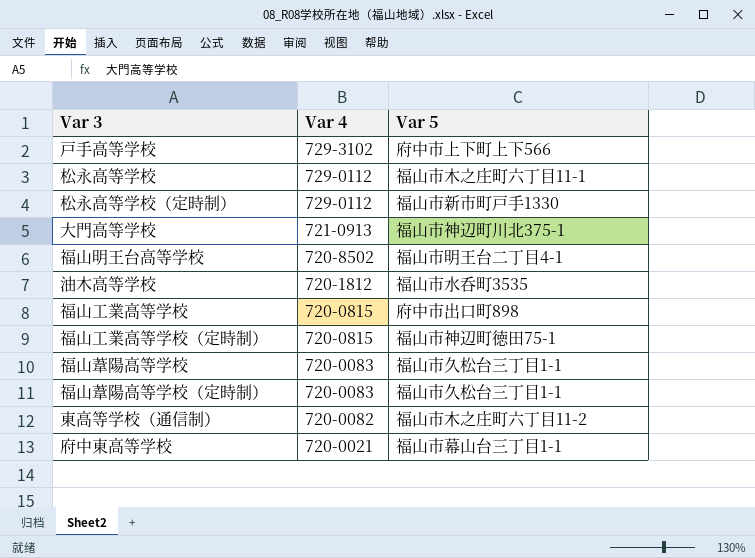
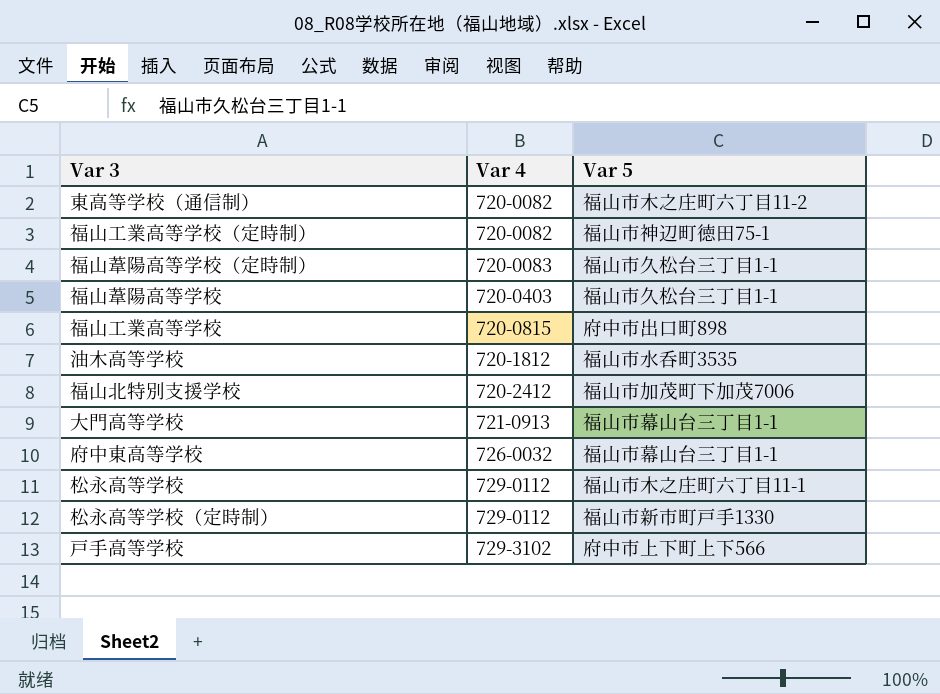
row order: Var 4 descending -> Var 4 ascending
row 福山明王台高等学校: 720-8502 | 福山市明王台二丁目4-1 -> none
福山工業高等学校（定時制） | Var 4: 720-0815 -> 720-0082
福山葦陽高等学校 | Var 4: 720-0083 -> 720-0403
row 福山北特別支援学校: none -> 720-2412 | 福山市加茂町下加茂7006
大門高等学校 | Var 5: 福山市神辺町川北375-1 -> 福山市幕山台三丁目1-1
府中東高等学校 | Var 4: 720-0021 -> 726-0032

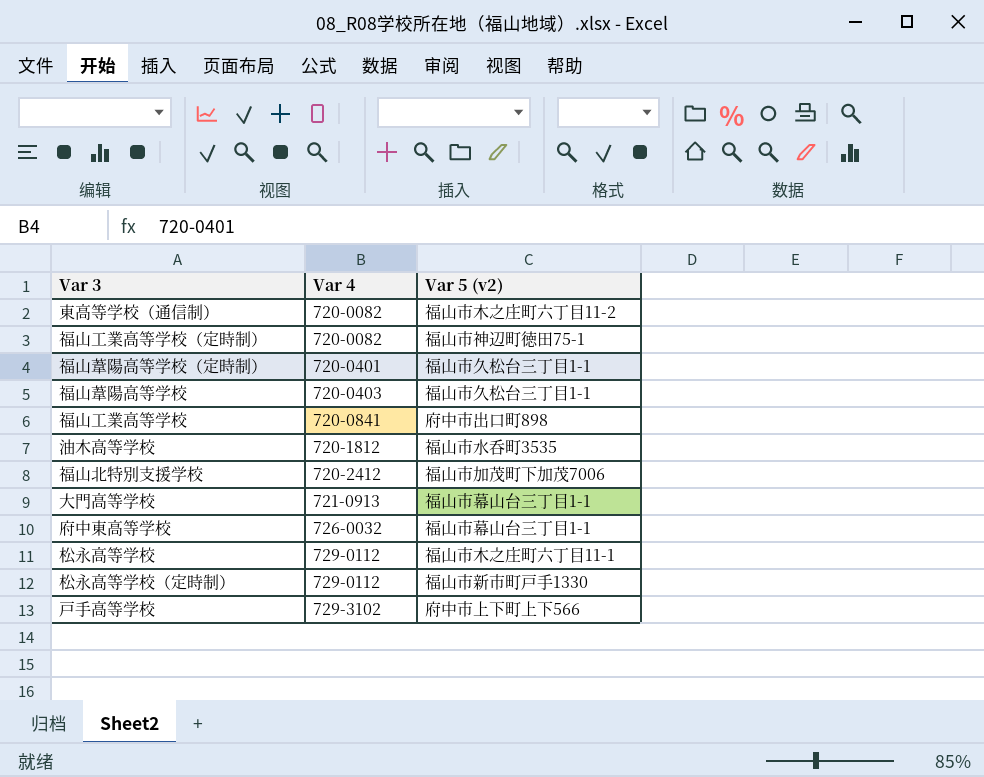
column name: Var 5 -> Var 5 (v2)
福山葦陽高等学校（定時制） | Var 4: 720-0083 -> 720-0401
福山工業高等学校 | Var 4: 720-0815 -> 720-0841

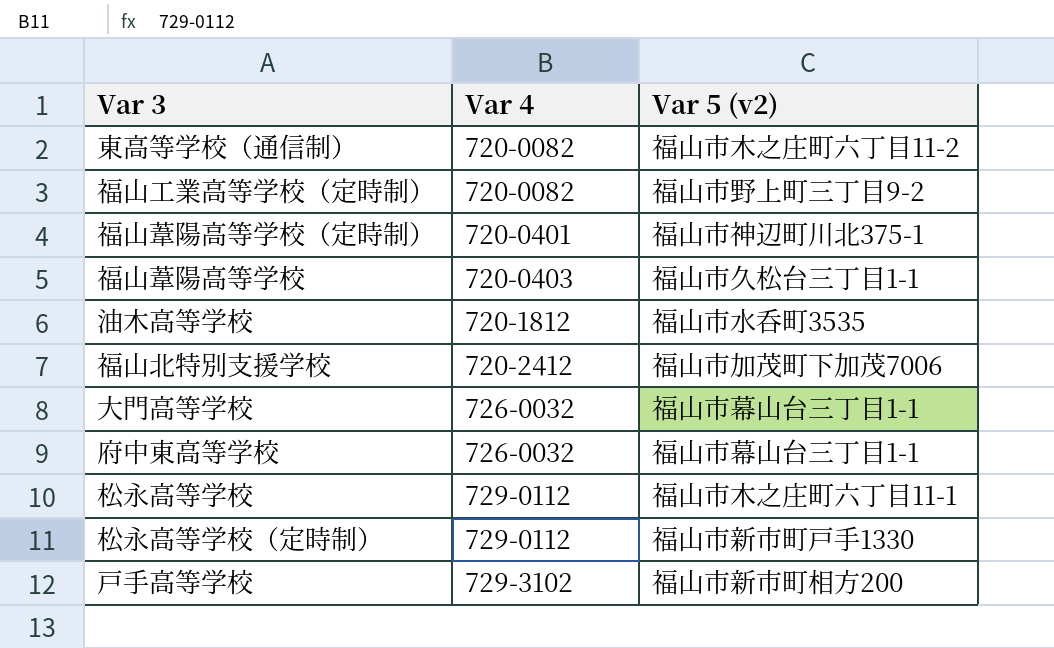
row 福山工業高等学校: 720-0841 | 府中市出口町898 -> none
福山工業高等学校（定時制） | Var 5 (v2): 福山市神辺町徳田75-1 -> 福山市野上町三丁目9-2
福山葦陽高等学校（定時制） | Var 5 (v2): 福山市久松台三丁目1-1 -> 福山市神辺町川北375-1
大門高等学校 | Var 4: 721-0913 -> 726-0032
戸手高等学校 | Var 5 (v2): 府中市上下町上下566 -> 福山市新市町相方200

